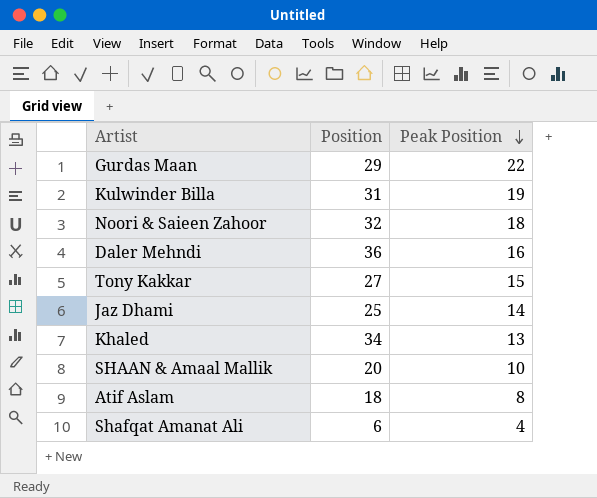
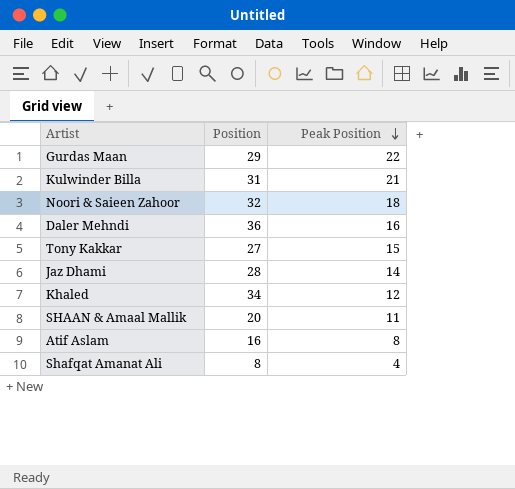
Kulwinder Billa | Peak Position: 19 -> 21
Jaz Dhami | Position: 25 -> 28
Khaled | Peak Position: 13 -> 12
SHAAN & Amaal Mallik | Peak Position: 10 -> 11
Atif Aslam | Position: 18 -> 16
Shafqat Amanat Ali | Position: 6 -> 8

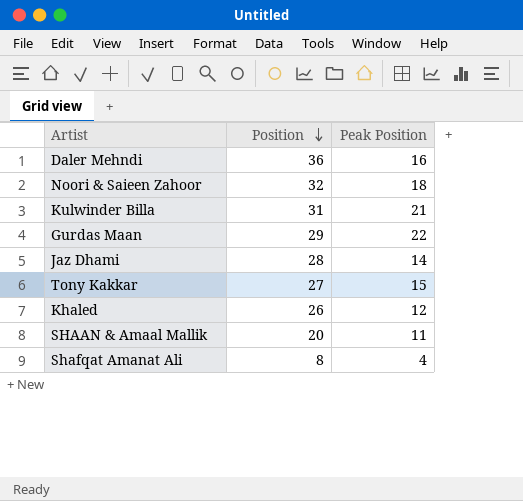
row order: Peak Position descending -> Position descending
row Atif Aslam: 16 | 8 -> none
Khaled | Position: 34 -> 26

